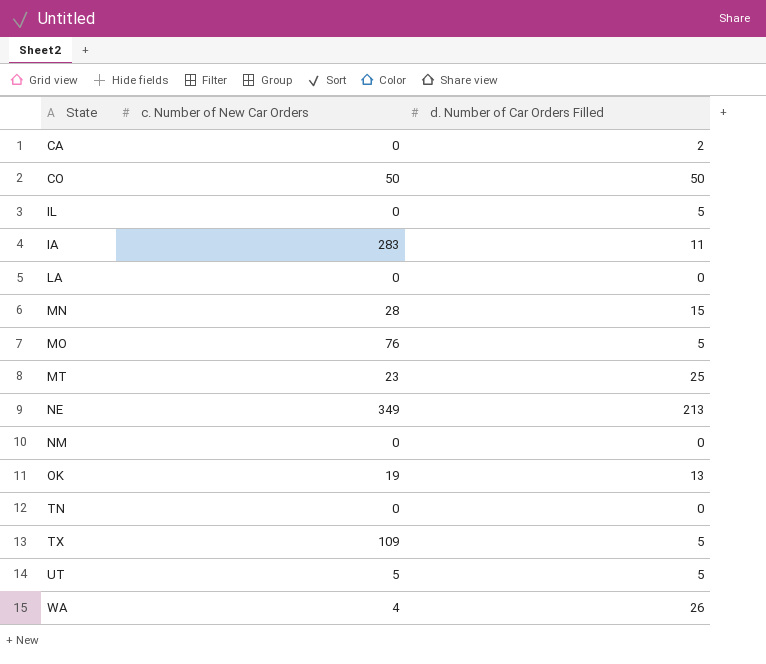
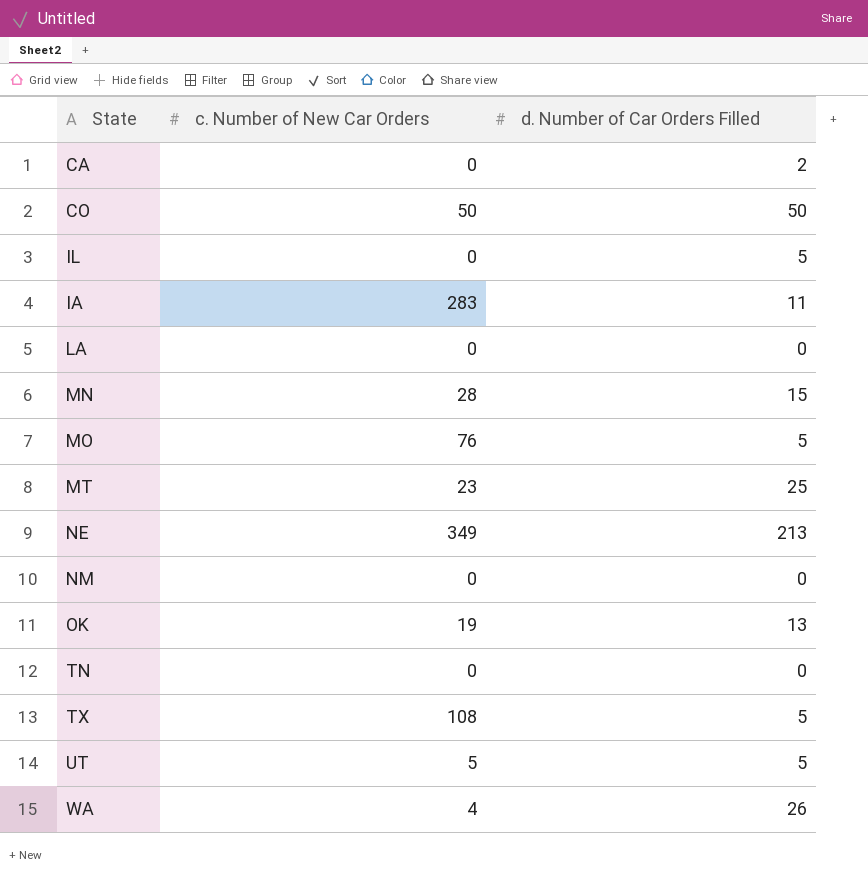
TX | c. Number of New Car Orders: 109 -> 108

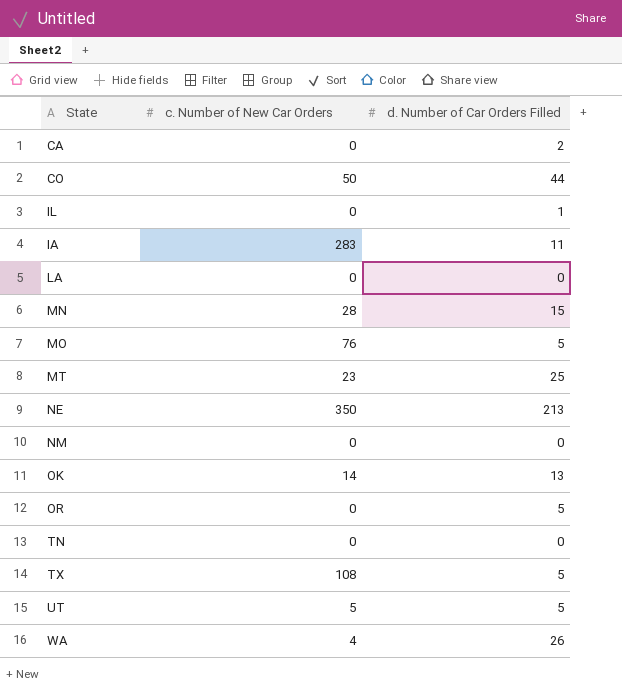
CO | d. Number of Car Orders Filled: 50 -> 44
IL | d. Number of Car Orders Filled: 5 -> 1
NE | c. Number of New Car Orders: 349 -> 350
OK | c. Number of New Car Orders: 19 -> 14
row OR: none -> 0 | 5

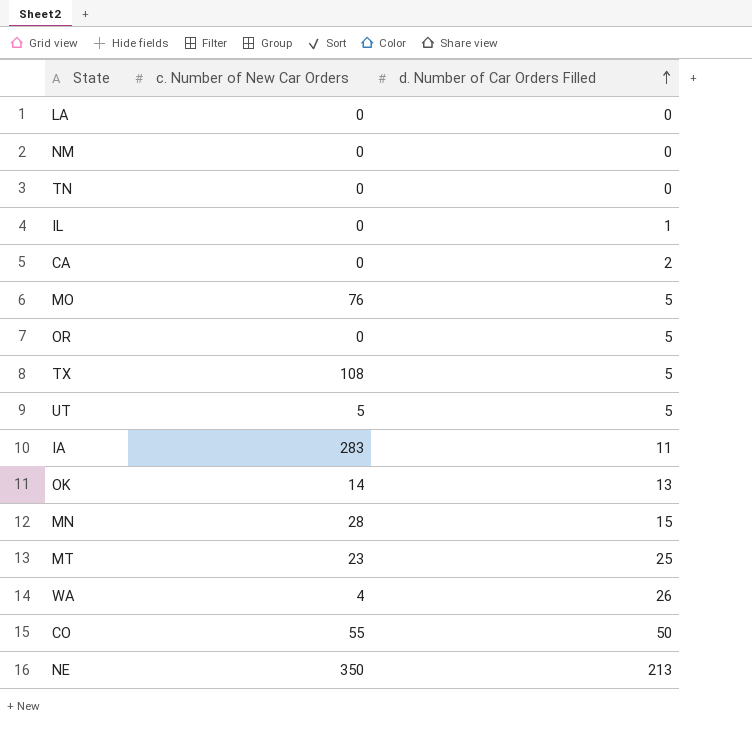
row order: none -> d. Number of Car Orders Filled ascending
CO | c. Number of New Car Orders: 50 -> 55
CO | d. Number of Car Orders Filled: 44 -> 50

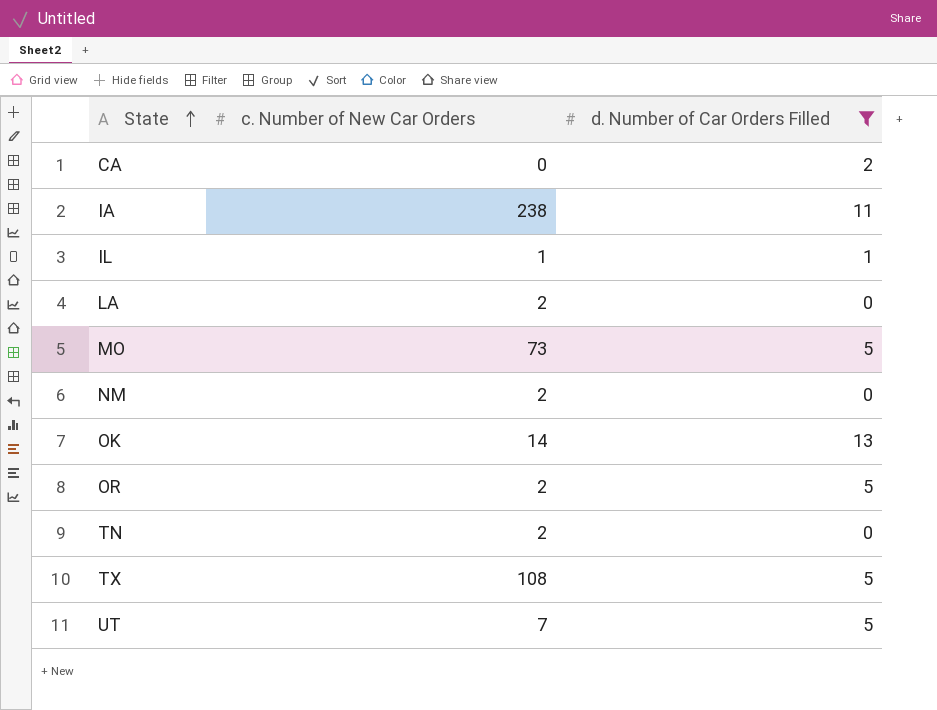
filter: none -> d. Number of Car Orders Filled <= 13
row order: d. Number of Car Orders Filled ascending -> State ascending
IA | c. Number of New Car Orders: 283 -> 238
IL | c. Number of New Car Orders: 0 -> 1
LA | c. Number of New Car Orders: 0 -> 2
MO | c. Number of New Car Orders: 76 -> 73
NM | c. Number of New Car Orders: 0 -> 2
OR | c. Number of New Car Orders: 0 -> 2
TN | c. Number of New Car Orders: 0 -> 2
UT | c. Number of New Car Orders: 5 -> 7

